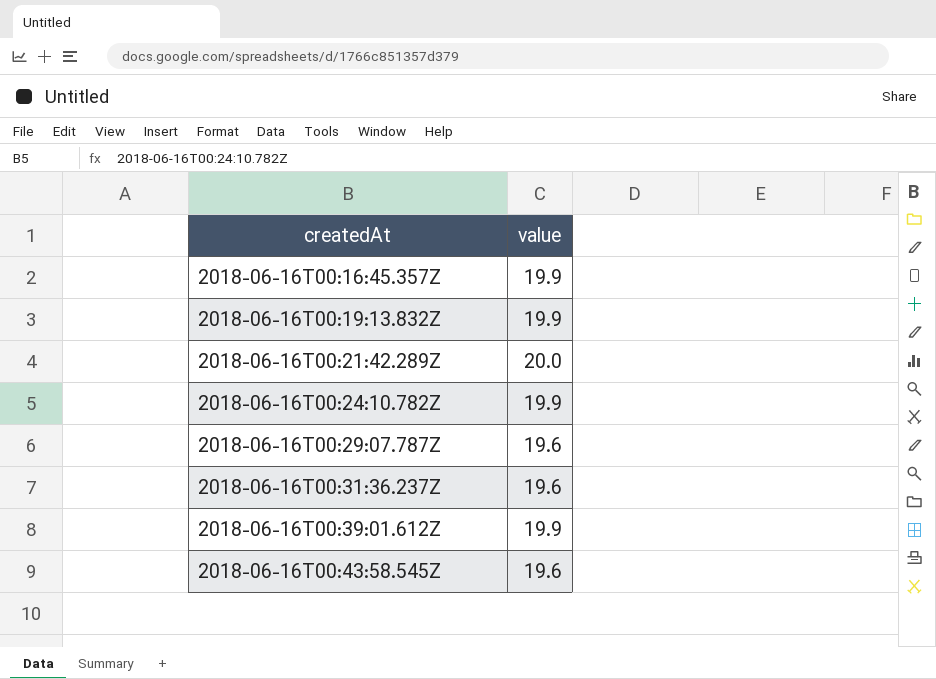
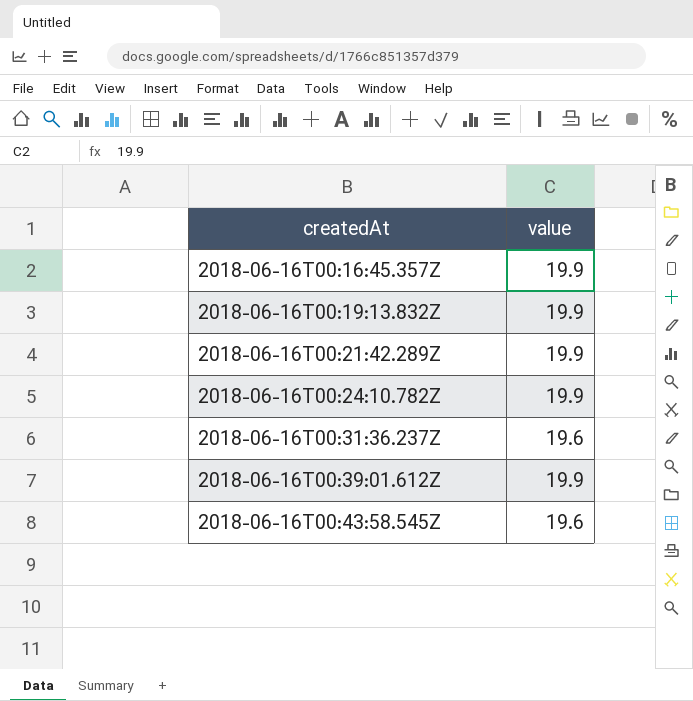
row 2018-06-16T00:29:07.787Z: 19.6 -> none
2018-06-16T00:21:42.289Z | value: 20.0 -> 19.9

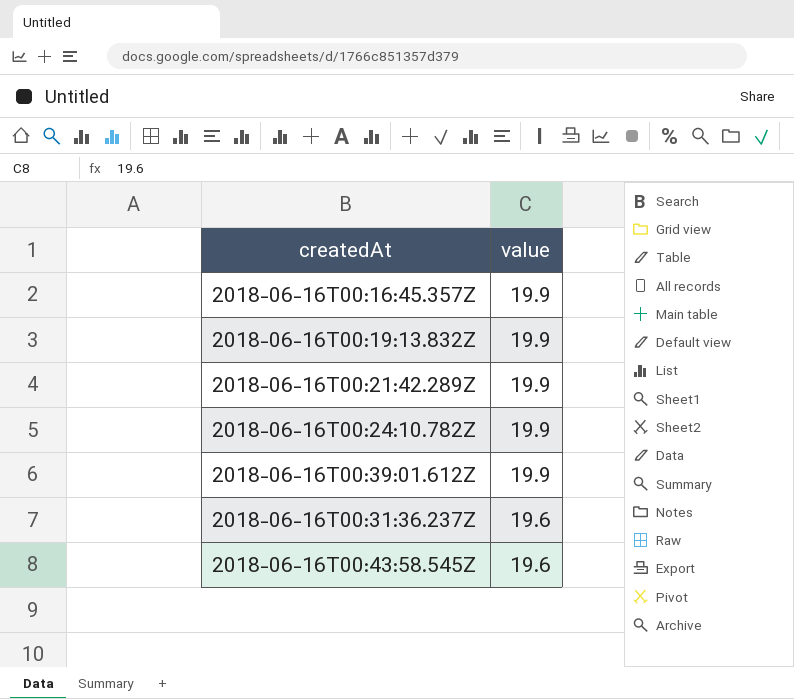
row order: createdAt ascending -> value descending

